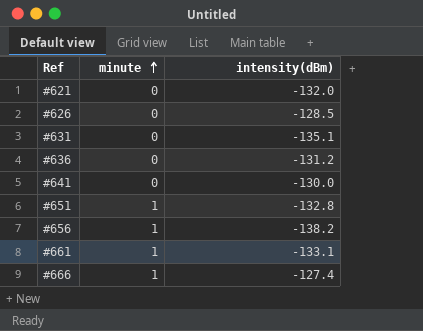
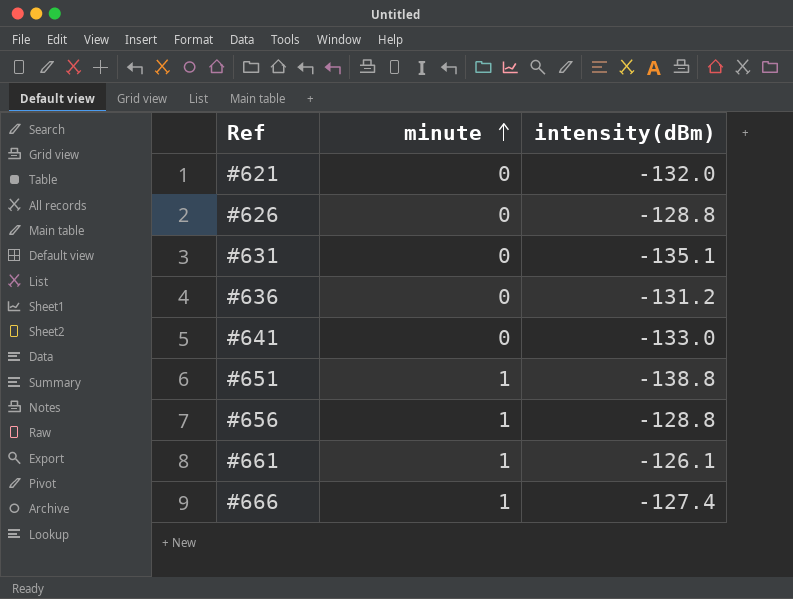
#626 | intensity(dBm): -128.5 -> -128.8
#641 | intensity(dBm): -130.0 -> -133.0
#651 | intensity(dBm): -132.8 -> -138.8
#656 | intensity(dBm): -138.2 -> -128.8
#661 | intensity(dBm): -133.1 -> -126.1

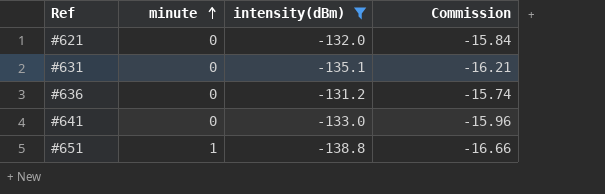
filter: none -> intensity(dBm) <= -131.2
column Commission | formula: none -> [intensity(dBm)] * 0.12

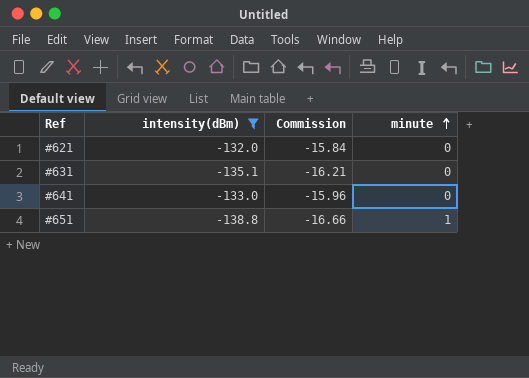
column minute | position: 2 -> 4
row #636: 0 | -131.2 | -15.74 -> none

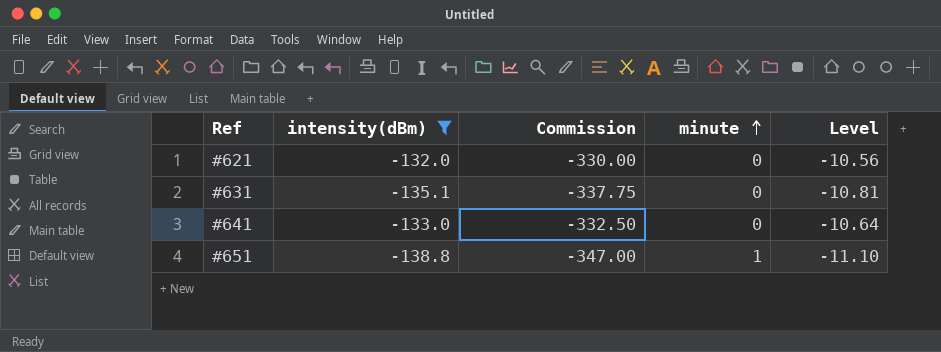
column Commission | formula: [intensity(dBm)] * 0.12 -> [intensity(dBm)] * 2.5
column Level | formula: none -> [intensity(dBm)] * 0.08

